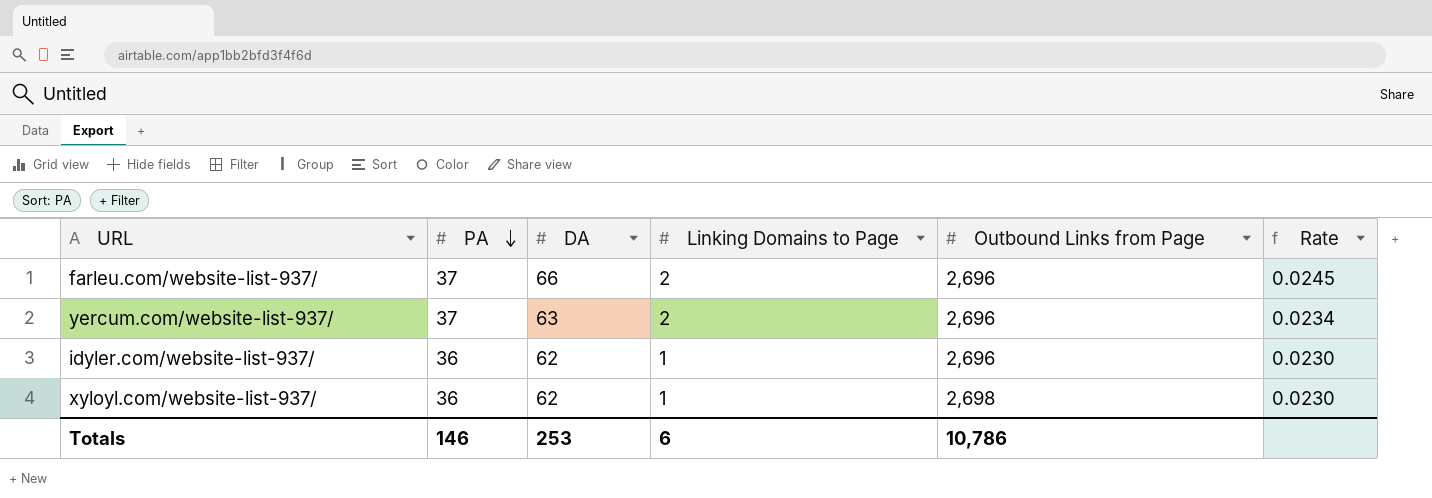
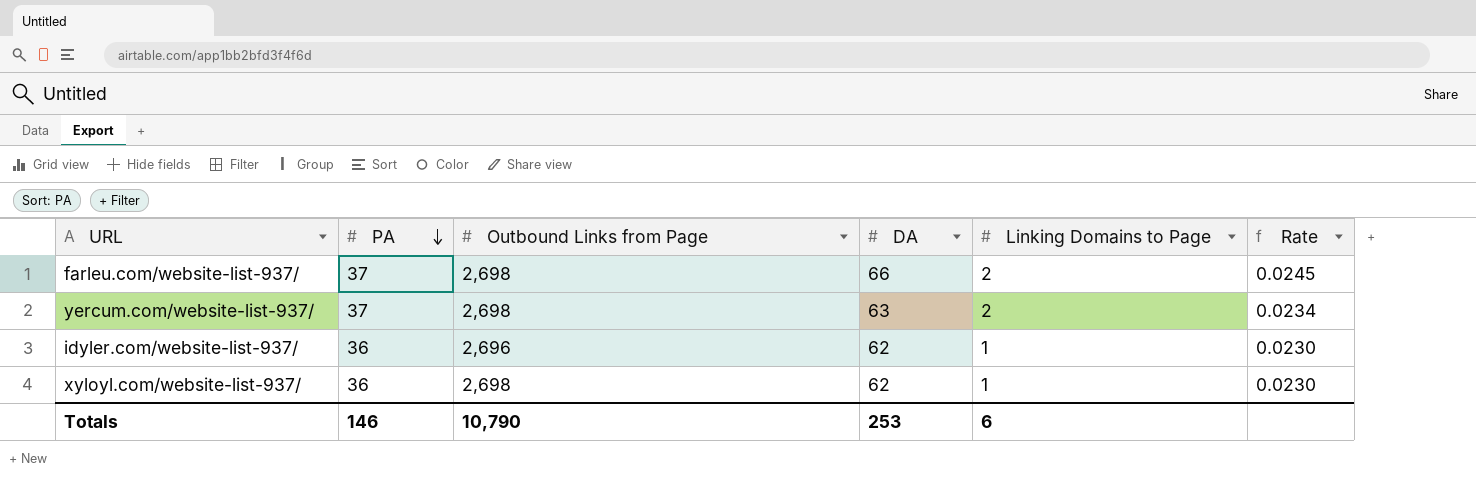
column Outbound Links from Page | position: 5 -> 3
farleu.com/website-list-937/ | Outbound Links from Page: 2,696 -> 2,698
yercum.com/website-list-937/ | Outbound Links from Page: 2,696 -> 2,698
Totals | Outbound Links from Page: 10,786 -> 10,790

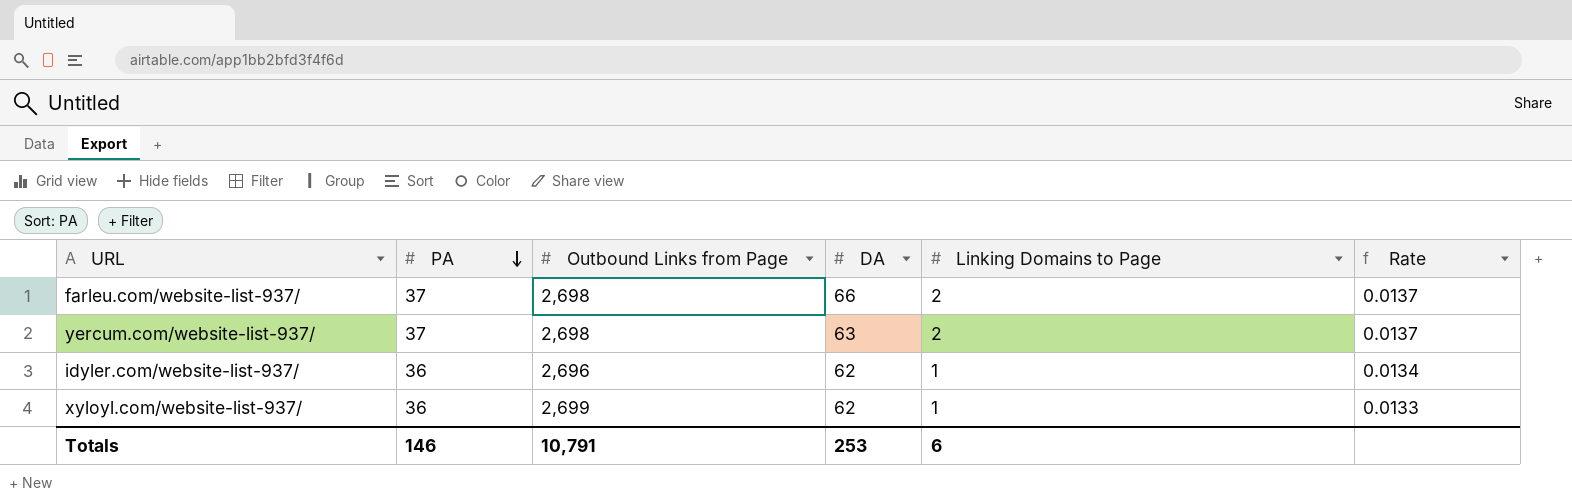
column Rate | formula: [DA] / [Outbound Links from Page] -> [PA] / [Outbound Links from Page]
xyloyl.com/website-list-937/ | Outbound Links from Page: 2,698 -> 2,699
Totals | Outbound Links from Page: 10,790 -> 10,791

